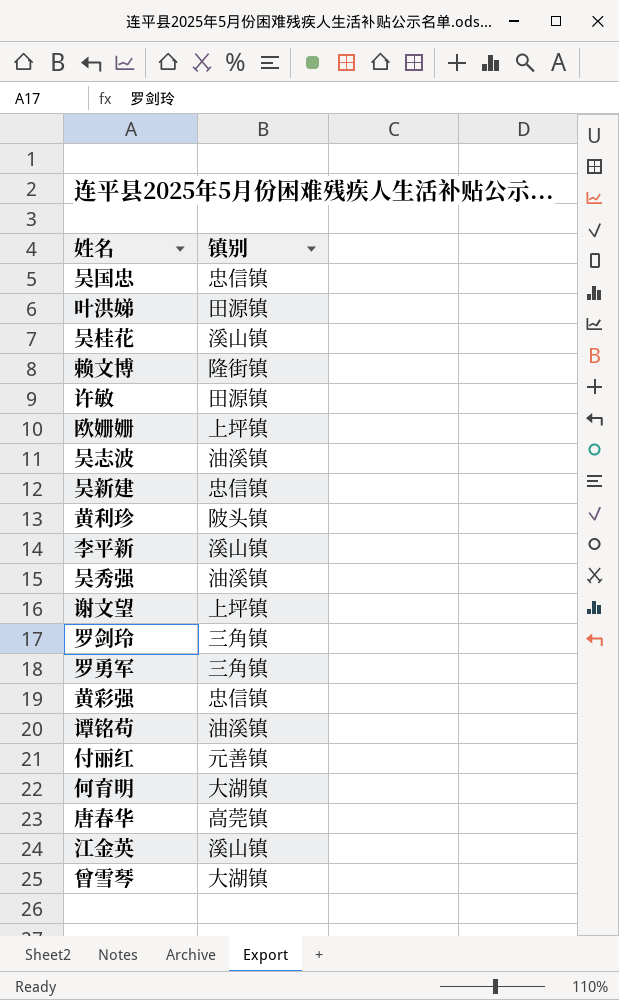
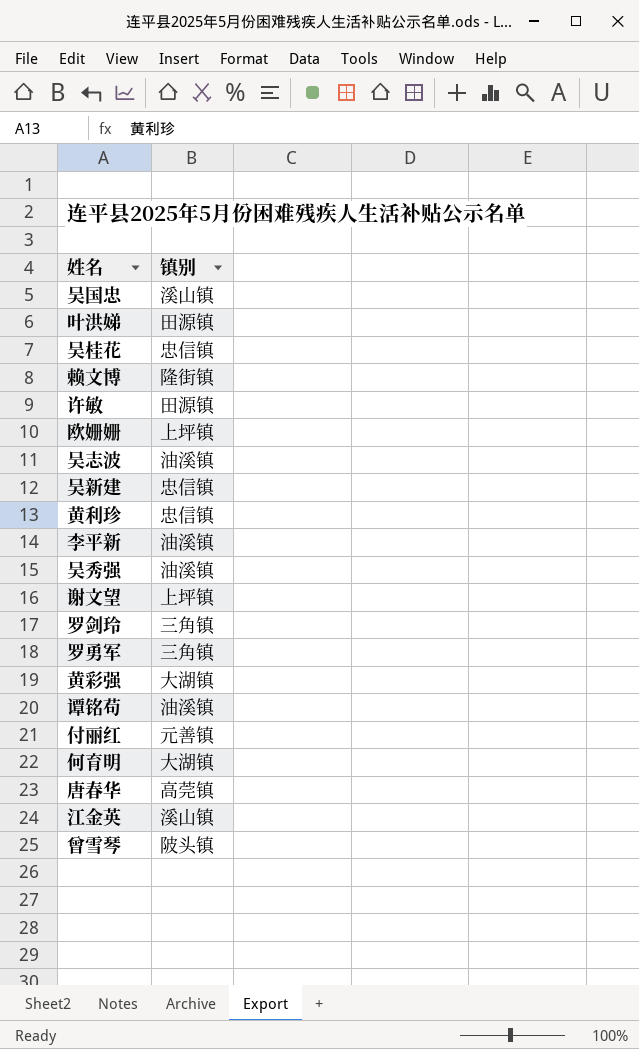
吴国忠 | 镇别: 忠信镇 -> 溪山镇
吴桂花 | 镇别: 溪山镇 -> 忠信镇
黄利珍 | 镇别: 陂头镇 -> 忠信镇
李平新 | 镇别: 溪山镇 -> 油溪镇
黄彩强 | 镇别: 忠信镇 -> 大湖镇
曾雪琴 | 镇别: 大湖镇 -> 陂头镇

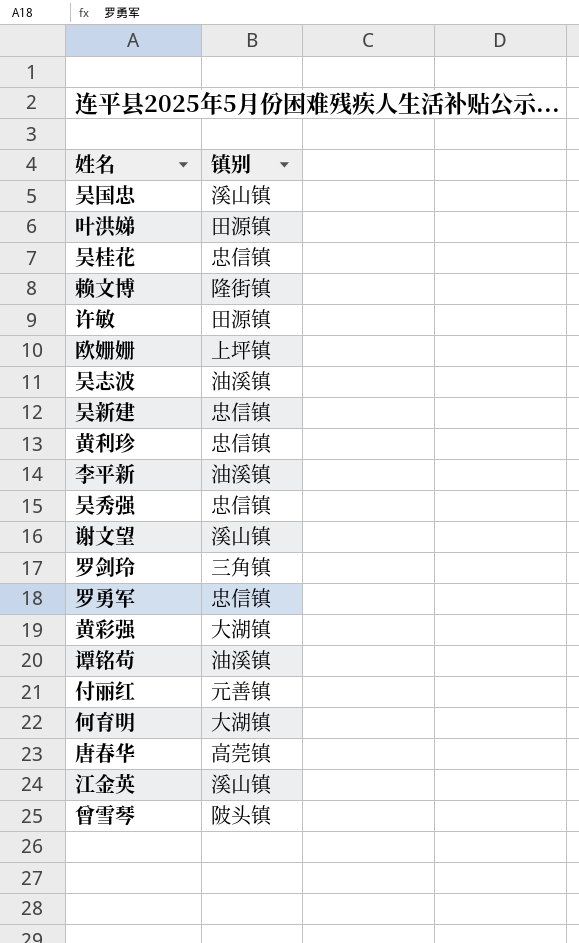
吴秀强 | 镇别: 油溪镇 -> 忠信镇
谢文望 | 镇别: 上坪镇 -> 溪山镇
罗勇军 | 镇别: 三角镇 -> 忠信镇

